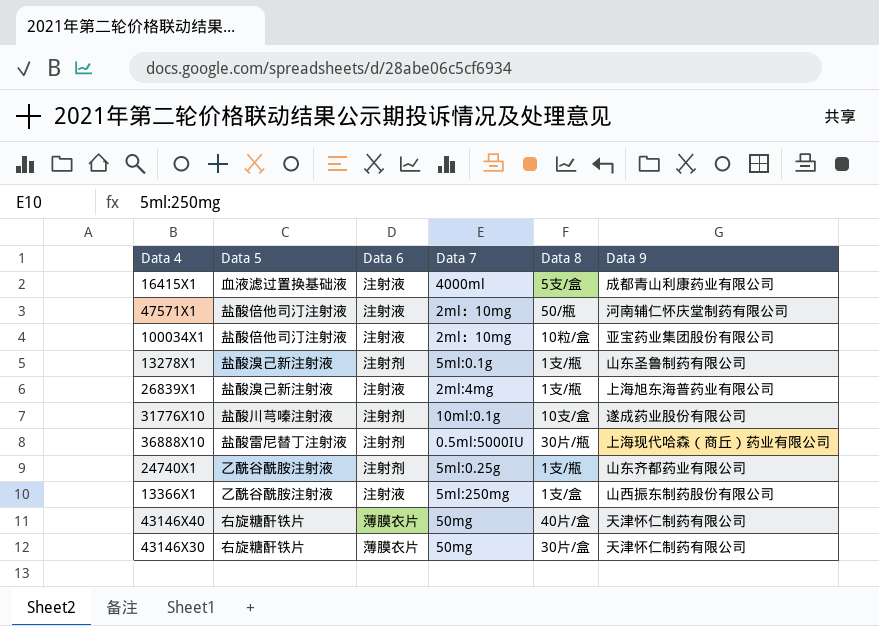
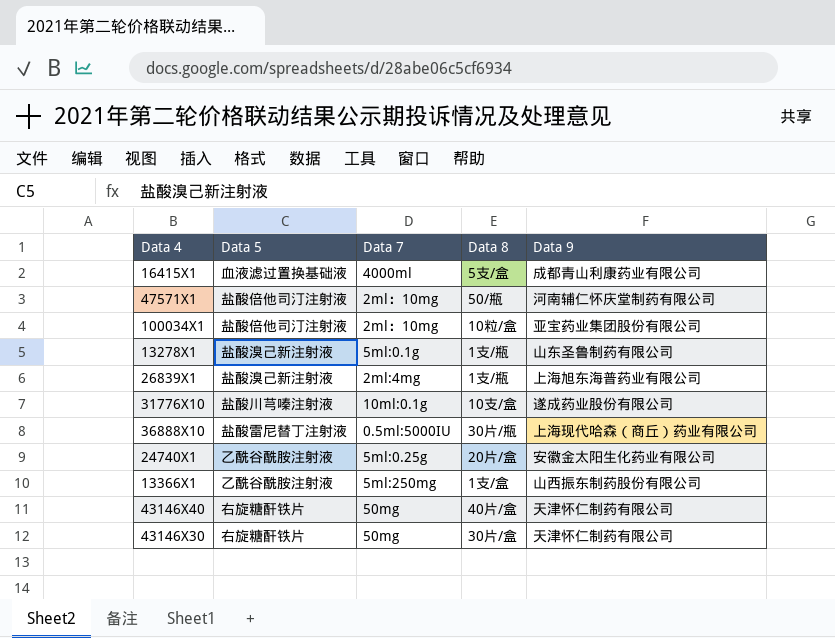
column Data 6 | position: 3 -> none
24740X1 | Data 8: 1支/瓶 -> 20片/盒
24740X1 | Data 9: 山东齐都药业有限公司 -> 安徽金太阳生化药业有限公司

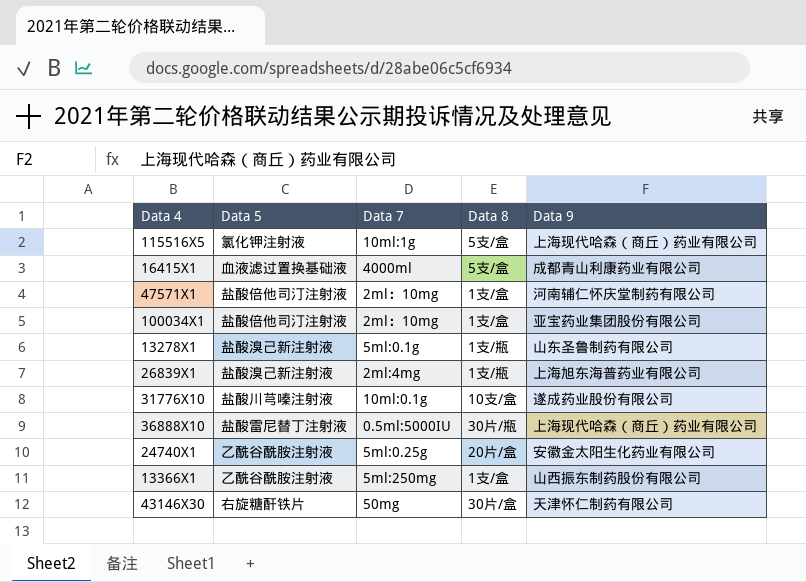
row 43146X40: 右旋糖酐铁片 | 50mg | 40片/盒 | 天津怀仁制药有限公司 -> none
row 115516X5: none -> 氯化钾注射液 | 10ml:1g | 5支/盒 | 上海现代哈森（商丘）药业有限公司
47571X1 | Data 8: 50/瓶 -> 1支/盒
100034X1 | Data 8: 10粒/盒 -> 1支/盒

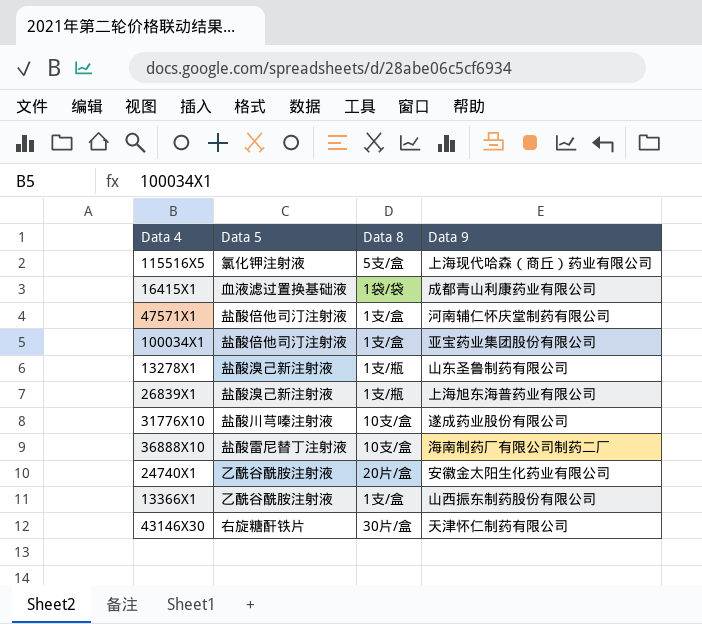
column Data 7 | position: 3 -> none
16415X1 | Data 8: 5支/盒 -> 1袋/袋
36888X10 | Data 8: 30片/瓶 -> 10支/盒
36888X10 | Data 9: 上海现代哈森（商丘）药业有限公司 -> 海南制药厂有限公司制药二厂

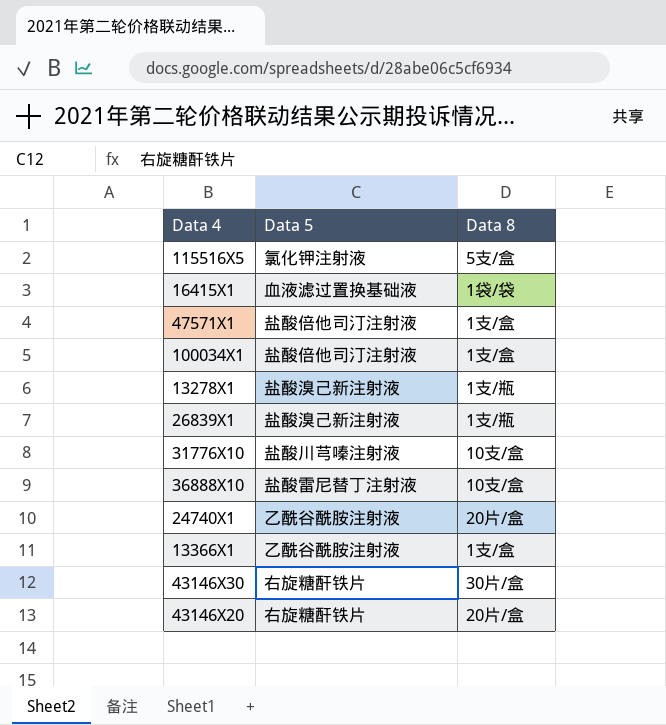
column Data 9 | position: 4 -> none
row 43146X20: none -> 右旋糖酐铁片 | 20片/盒

